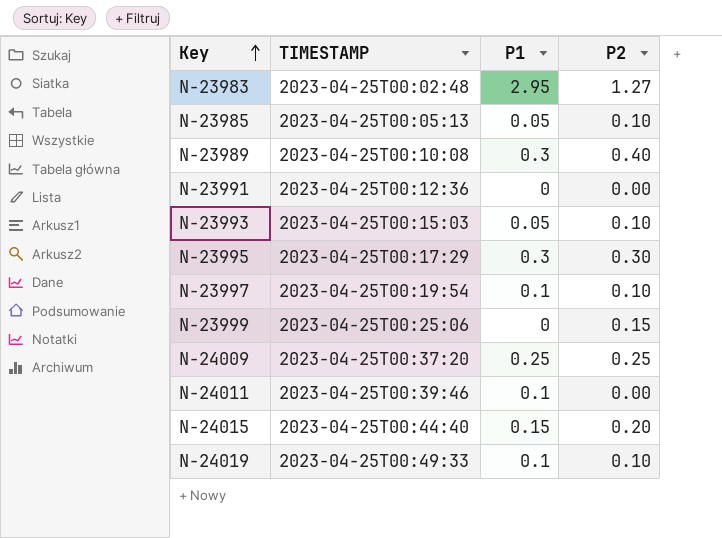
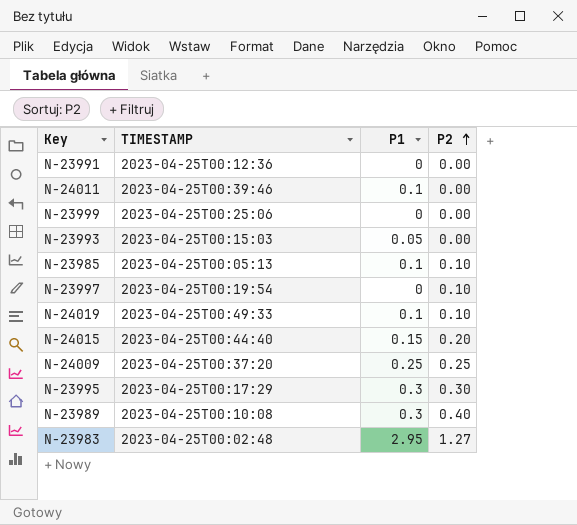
row order: Key ascending -> P2 ascending
N-23999 | P2: 0.15 -> 0.00
N-23993 | P2: 0.10 -> 0.00
N-23985 | P1: 0.05 -> 0.1
N-23997 | P1: 0.1 -> 0

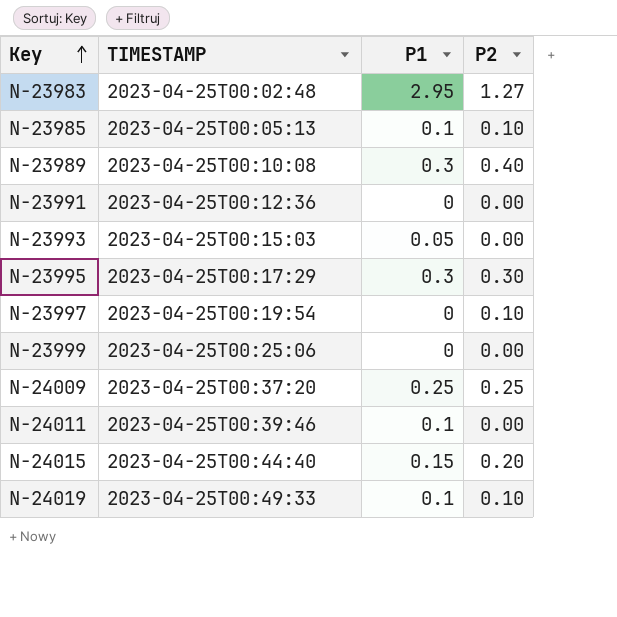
row order: P2 ascending -> Key ascending

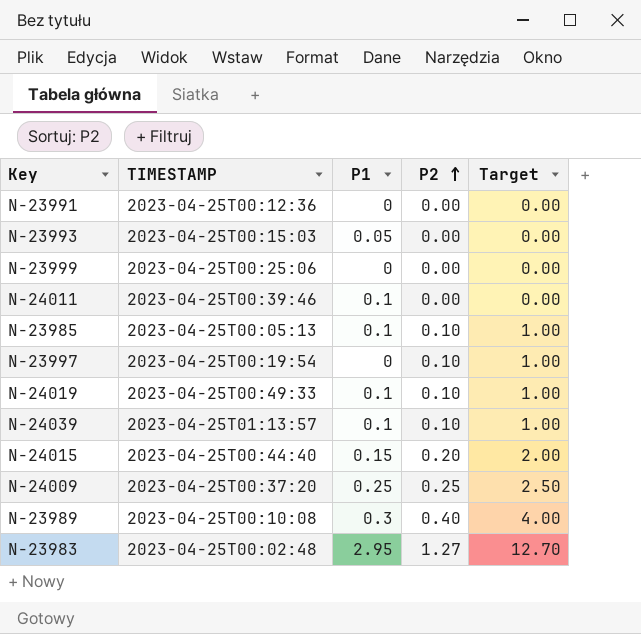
row order: Key ascending -> P2 ascending
column Target | formula: none -> [P2] * 10
row N-23995: 2023-04-25T00:17:29 | 0.3 | 0.30 -> none
row N-24039: none -> 2023-04-25T01:13:57 | 0.1 | 0.10 | 1.00

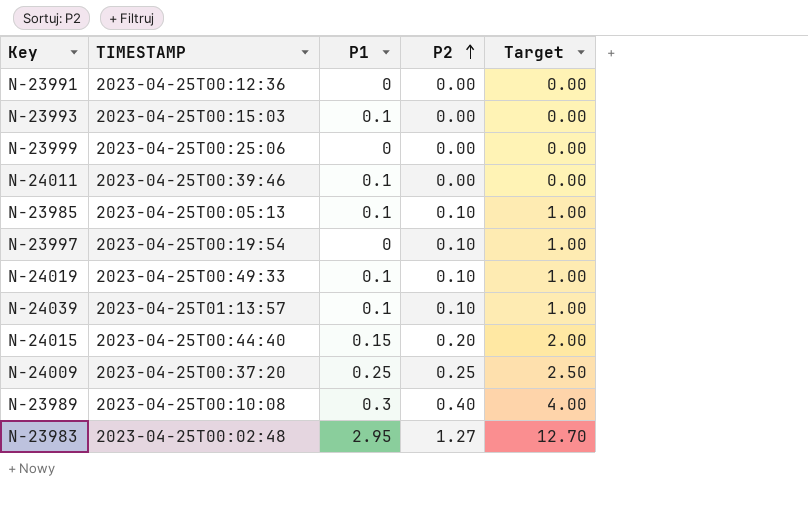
N-23993 | P1: 0.05 -> 0.1

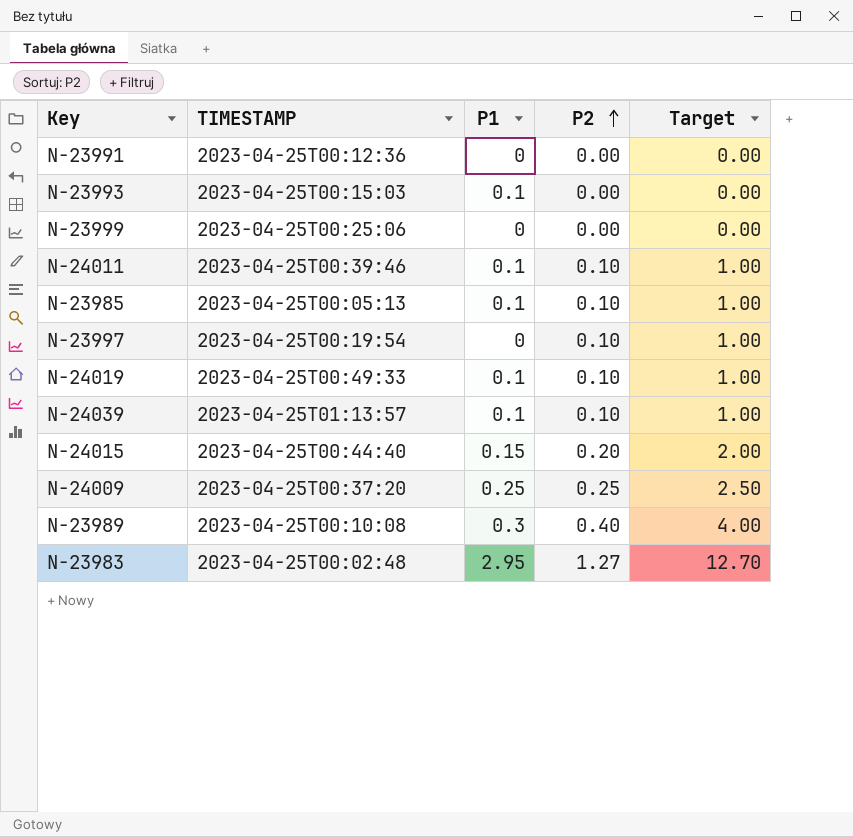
N-24011 | P2: 0.00 -> 0.10
N-24011 | Target: 0.00 -> 1.00

